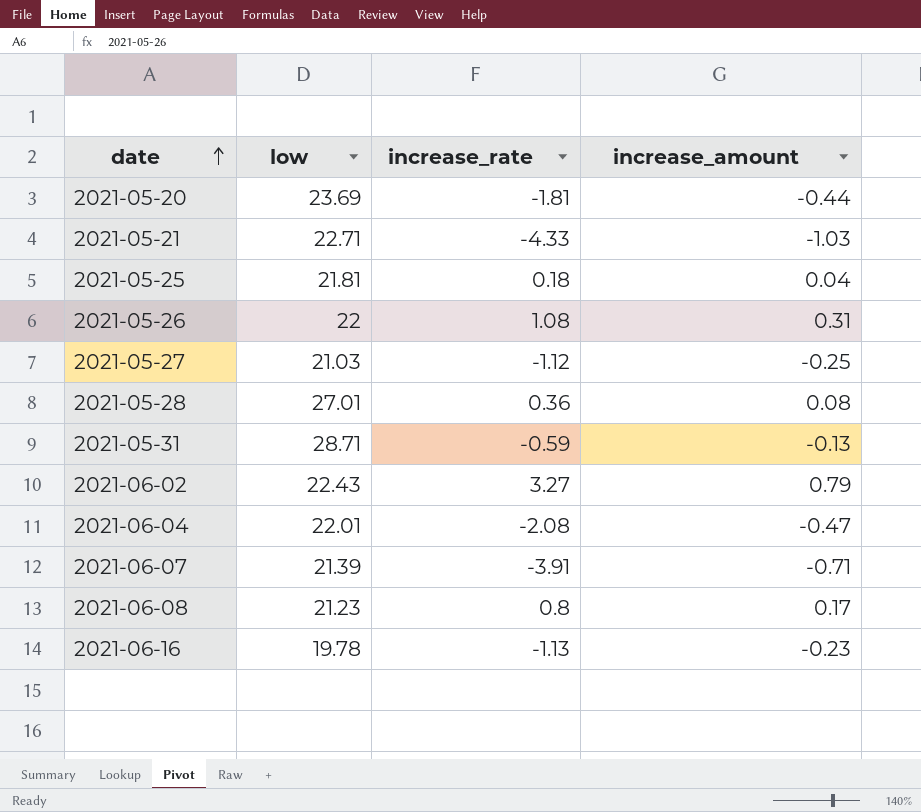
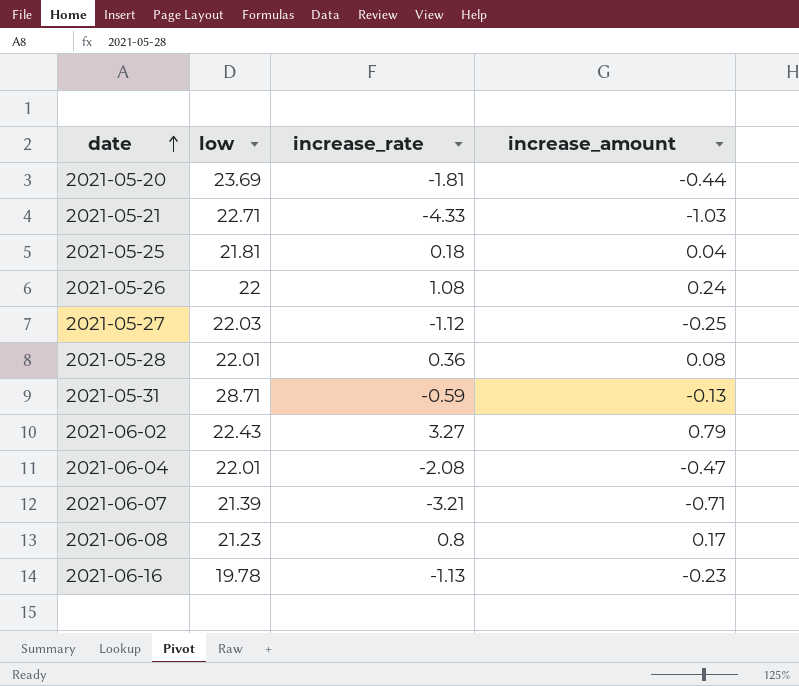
2021-05-26 | increase_amount: 0.31 -> 0.24
2021-05-27 | low: 21.03 -> 22.03
2021-05-28 | low: 27.01 -> 22.01
2021-06-07 | increase_rate: -3.91 -> -3.21

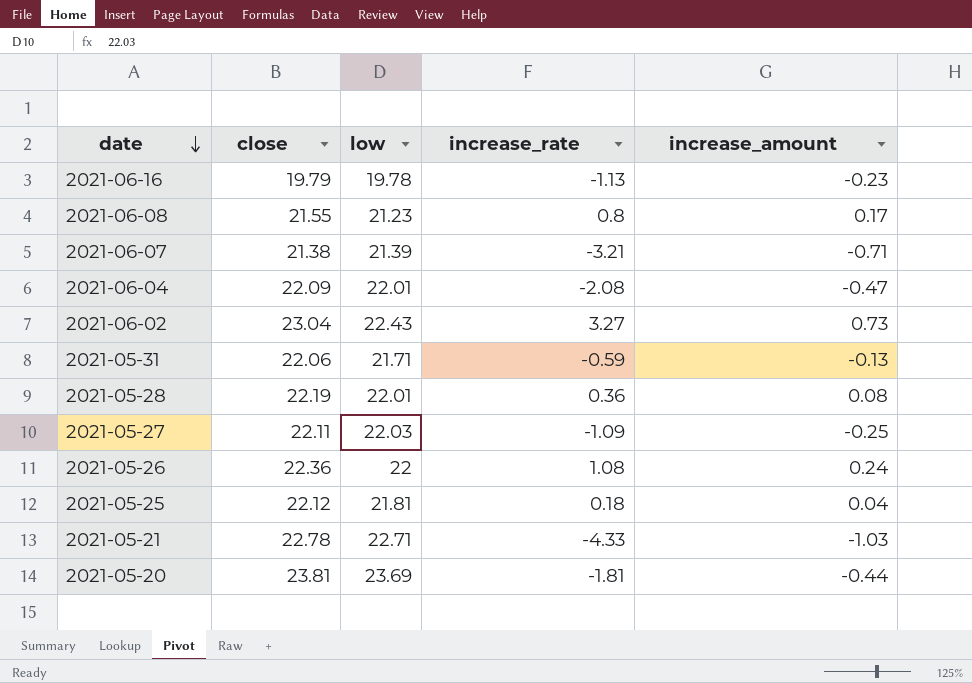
row order: date ascending -> date descending
column close | position: none -> 2
2021-06-02 | increase_amount: 0.79 -> 0.73
2021-05-31 | low: 28.71 -> 21.71
2021-05-27 | increase_rate: -1.12 -> -1.09

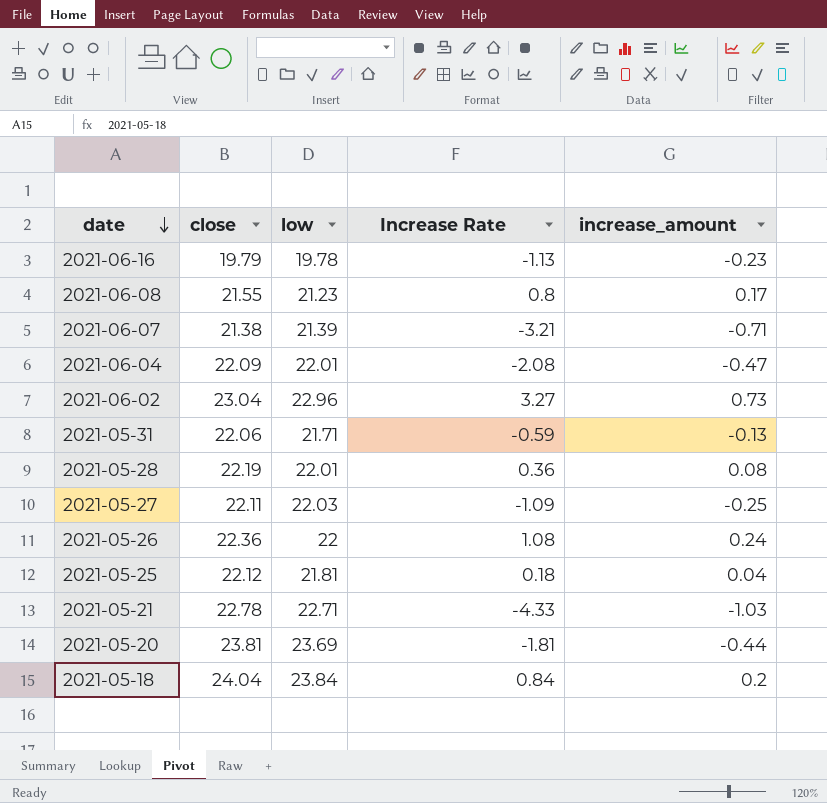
column name: increase_rate -> Increase Rate
2021-06-02 | low: 22.43 -> 22.96
row 2021-05-18: none -> 24.04 | 23.84 | 0.84 | 0.2

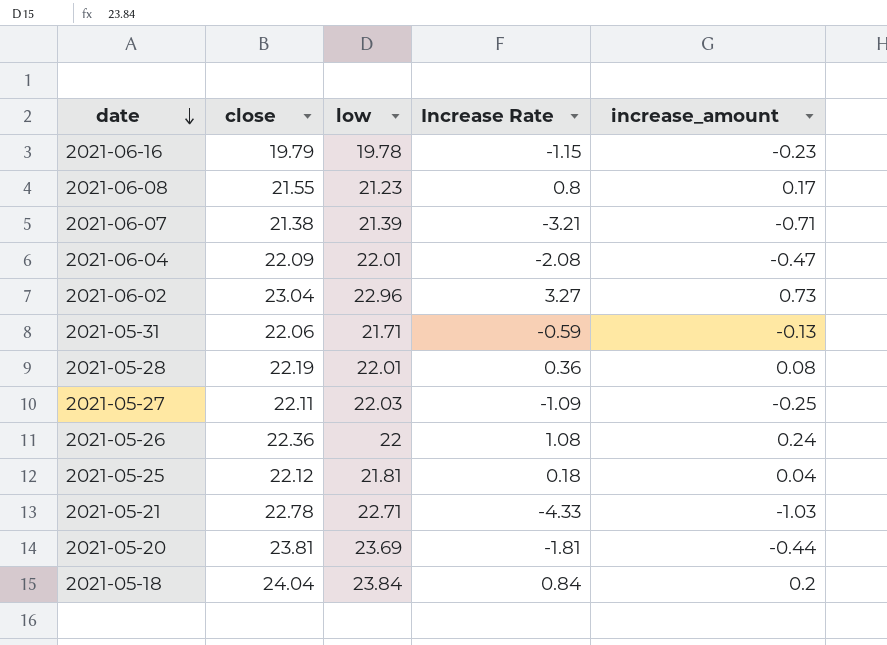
2021-06-16 | Increase Rate: -1.13 -> -1.15

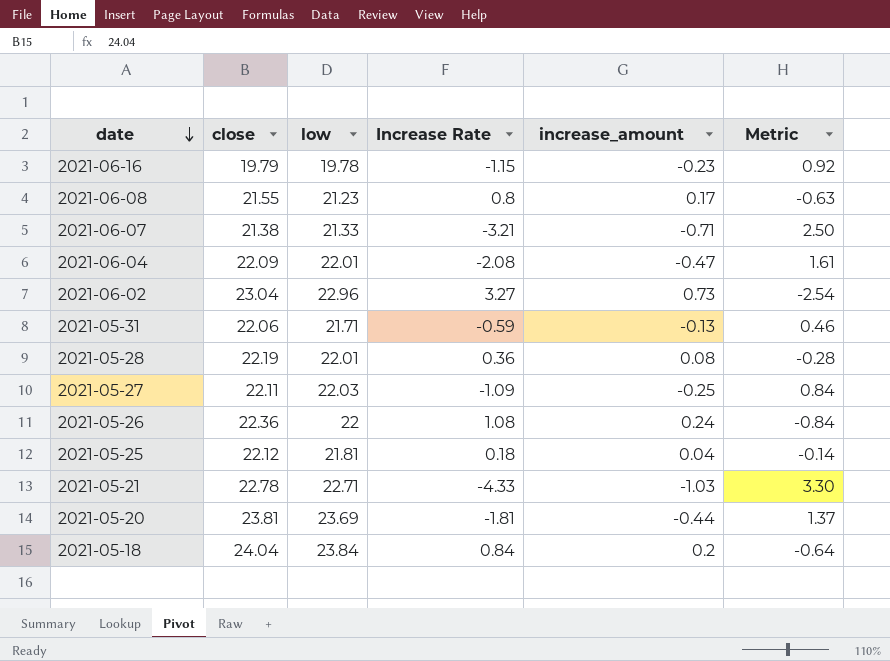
column Metric | formula: none -> [increase_amount] - [Increase Rate]
2021-06-07 | low: 21.39 -> 21.33

